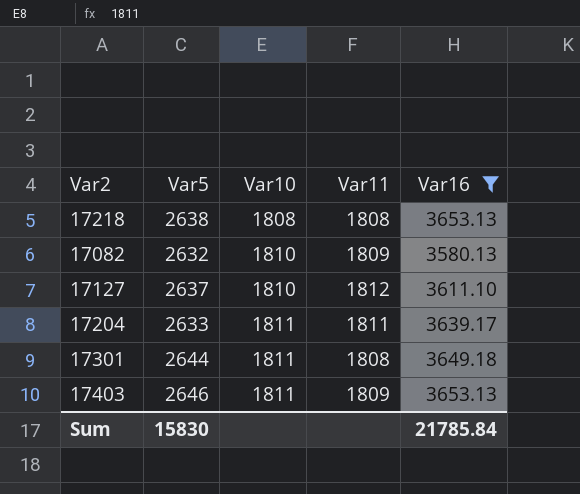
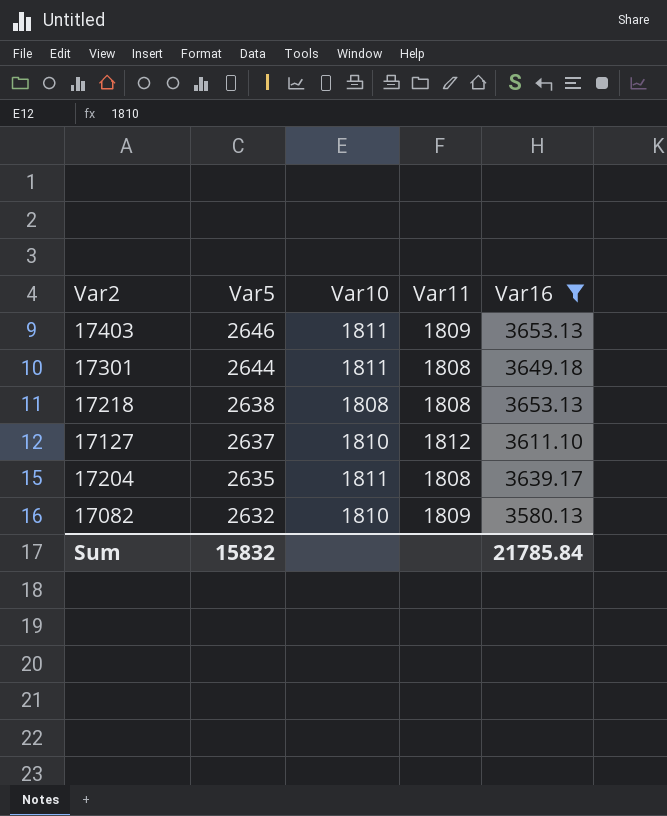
row order: Var10 ascending -> Var5 descending
17204 | Var5: 2633 -> 2635
17204 | Var11: 1811 -> 1808
Sum | Var5: 15830 -> 15832

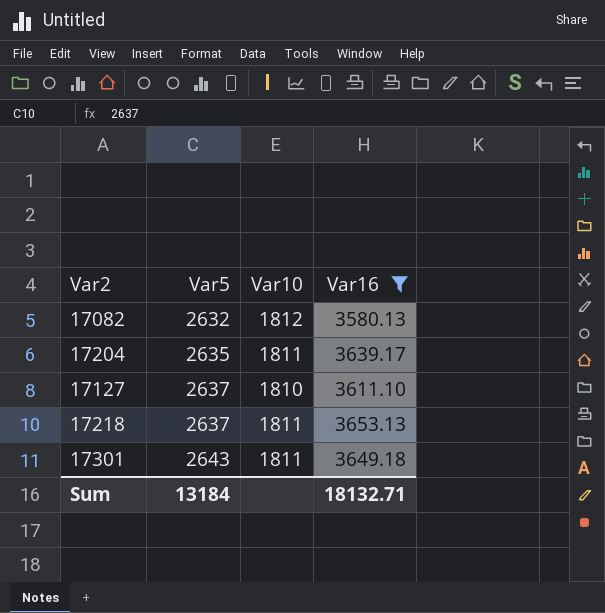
row order: Var5 descending -> Var5 ascending
column Var11 | position: 4 -> none
row 17403: 2646 | 1811 | 1809 | 3653.13 -> none
17082 | Var10: 1810 -> 1812
17218 | Var5: 2638 -> 2637
17218 | Var10: 1808 -> 1811
17301 | Var5: 2644 -> 2643
Sum | Var5: 15832 -> 13184
Sum | Var16: 21785.84 -> 18132.71

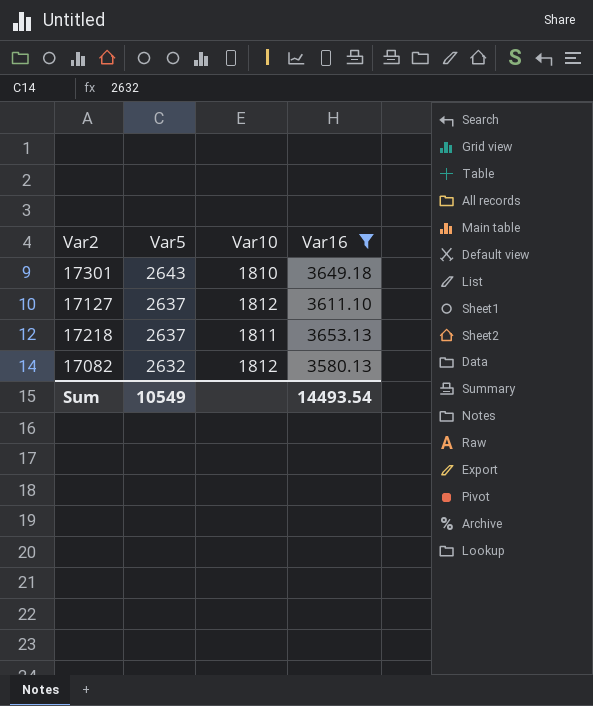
row order: Var5 ascending -> Var5 descending
row 17204: 2635 | 1811 | 3639.17 -> none
17301 | Var10: 1811 -> 1810
17127 | Var10: 1810 -> 1812
Sum | Var5: 13184 -> 10549
Sum | Var16: 18132.71 -> 14493.54

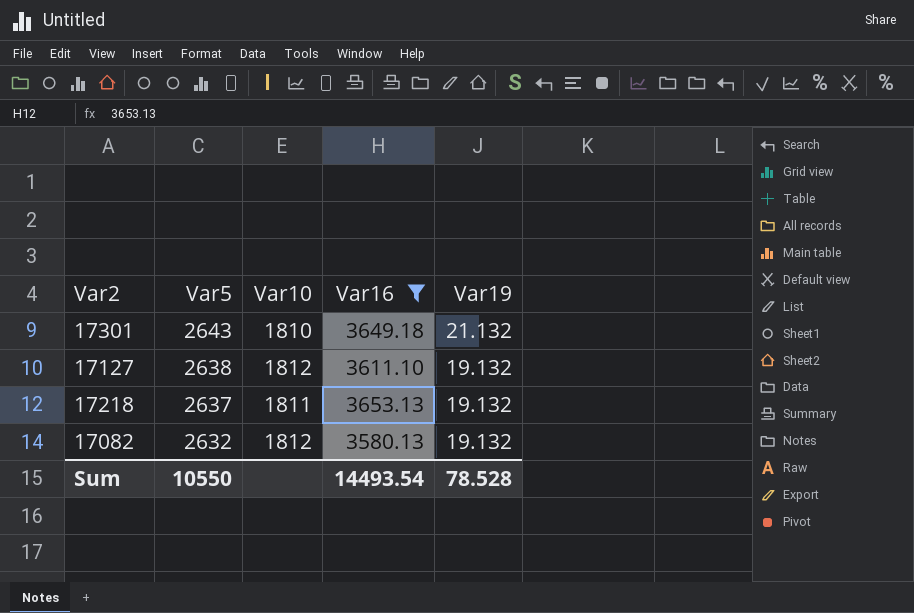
column Var19 | position: none -> 5
17127 | Var5: 2637 -> 2638
Sum | Var5: 10549 -> 10550

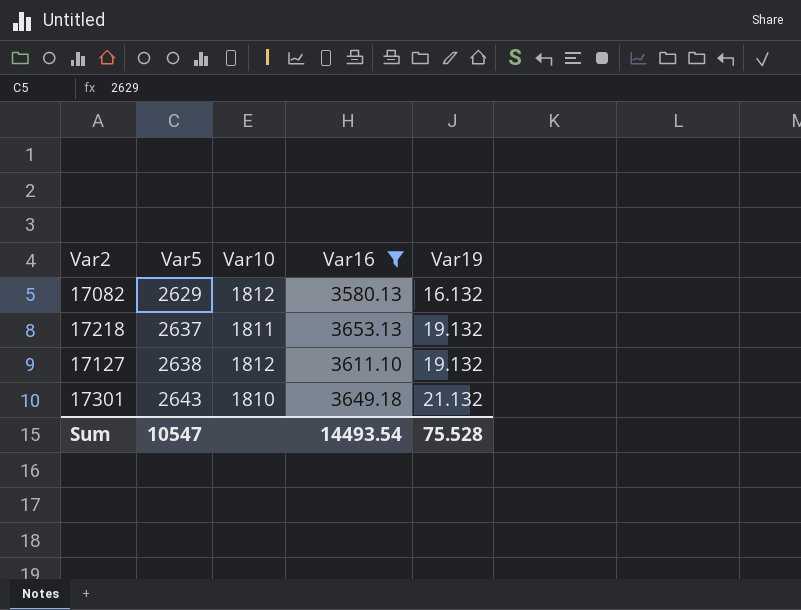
row order: Var5 descending -> Var5 ascending
17082 | Var5: 2632 -> 2629
17082 | Var19: 19.132 -> 16.132
Sum | Var5: 10550 -> 10547
Sum | Var19: 78.528 -> 75.528

